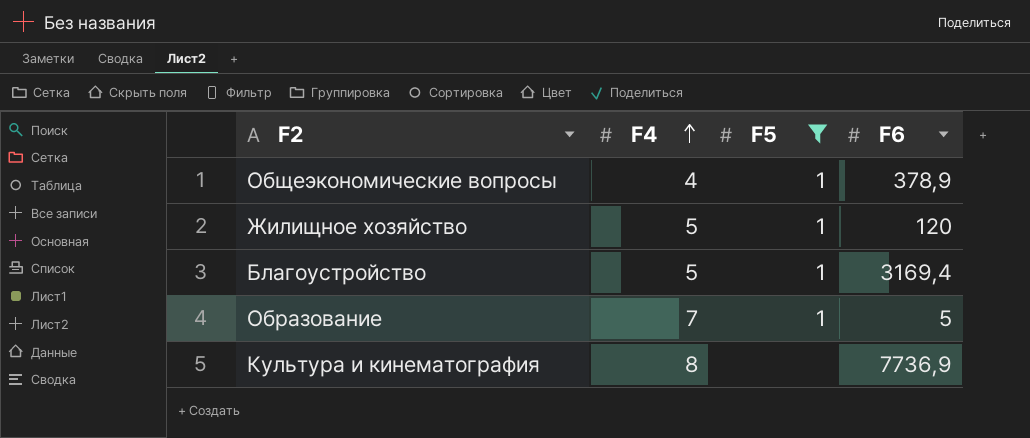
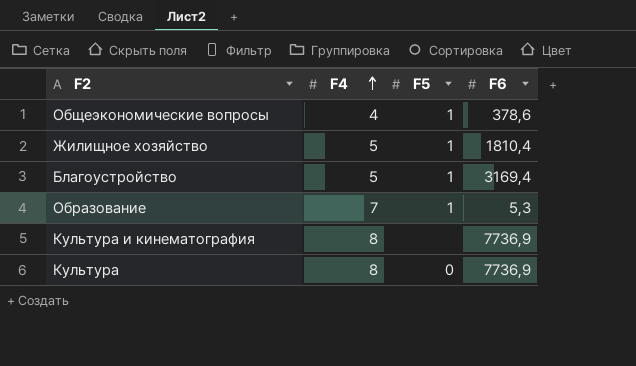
filter: F5 != 0 -> none
Общеэкономические вопросы | F6: 378,9 -> 378,6
Жилищное хозяйство | F6: 120 -> 1810,4
Образование | F6: 5 -> 5,3

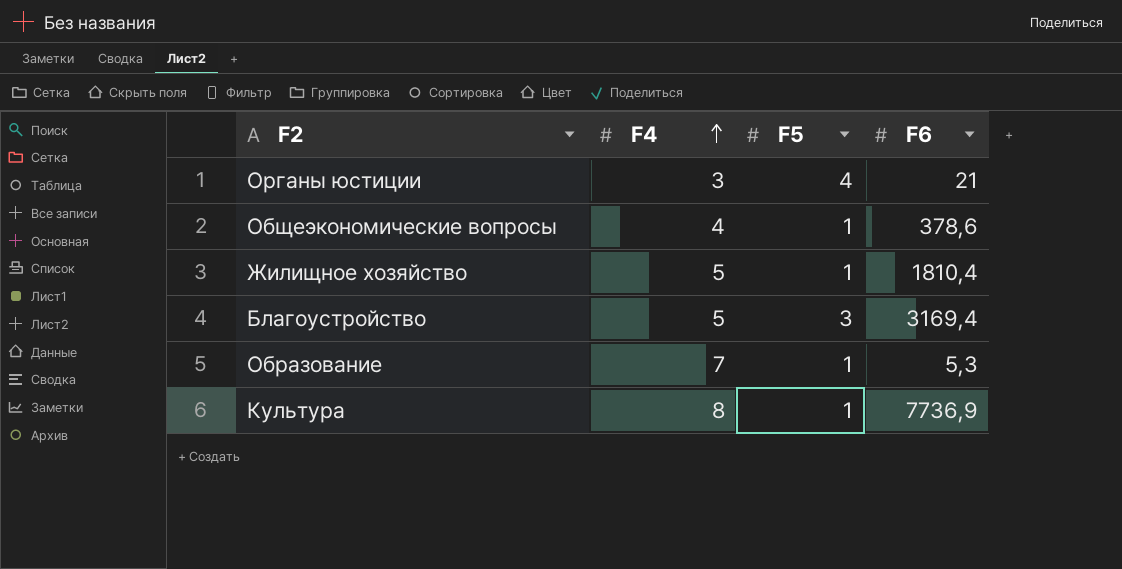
row Культура и кинематография: 8 | none | 7736,9 -> none
row Органы юстиции: none -> 3 | 4 | 21
Благоустройство | F5: 1 -> 3
Культура | F5: 0 -> 1

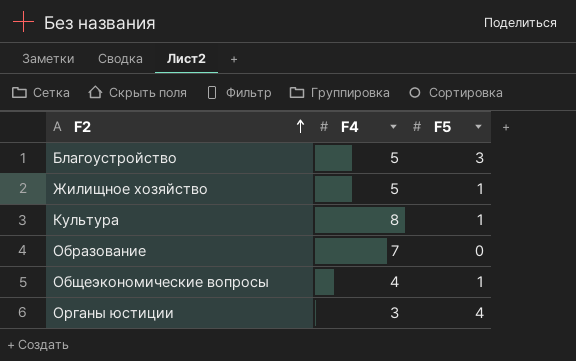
row order: F4 ascending -> F2 ascending
column F6 | position: 4 -> none
Образование | F5: 1 -> 0

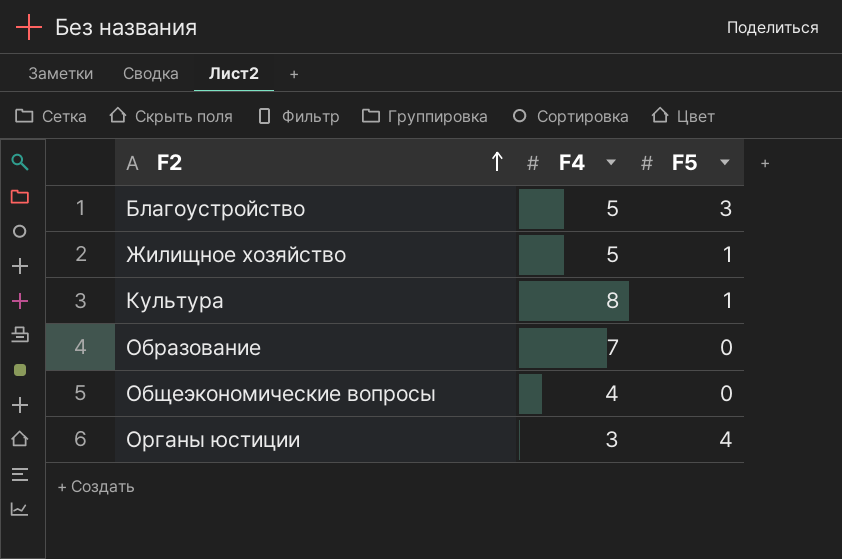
Общеэкономические вопросы | F5: 1 -> 0

